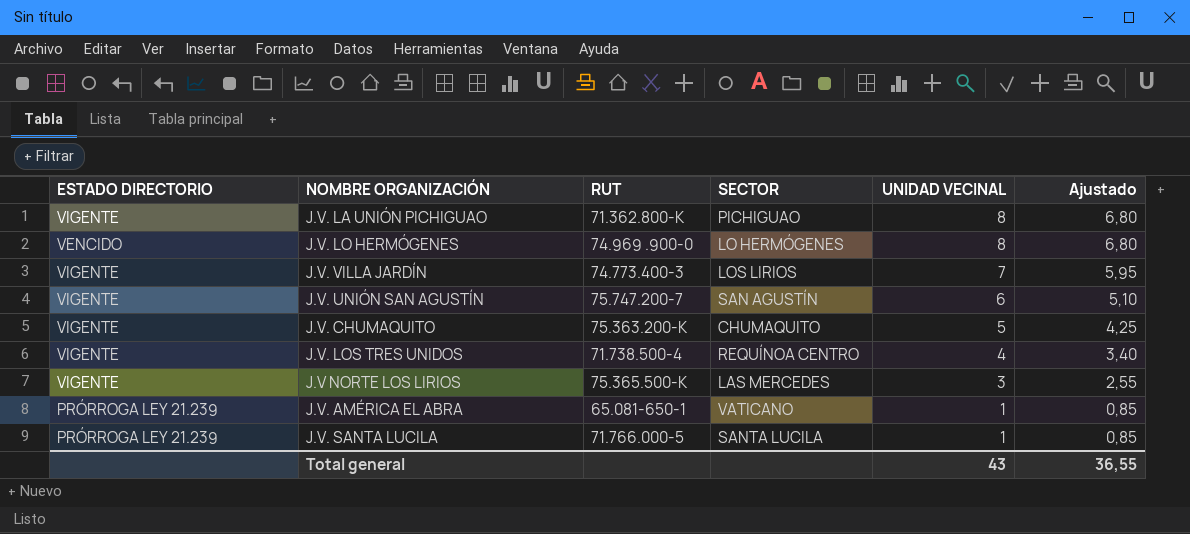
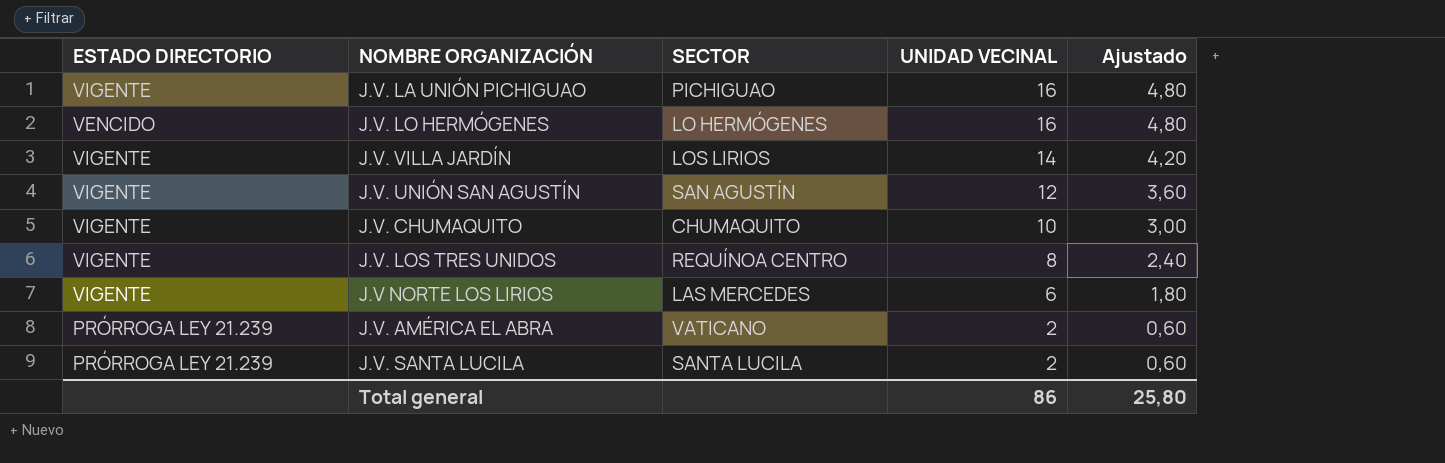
column RUT | position: 3 -> none
column Ajustado | formula: [UNIDAD VECINAL] * 0,85 -> [UNIDAD VECINAL] * 0,3
J.V. LA UNIÓN PICHIGUAO | UNIDAD VECINAL: 8 -> 16
J.V. LO HERMÓGENES | UNIDAD VECINAL: 8 -> 16
J.V. VILLA JARDÍN | UNIDAD VECINAL: 7 -> 14
J.V. UNIÓN SAN AGUSTÍN | UNIDAD VECINAL: 6 -> 12
J.V. CHUMAQUITO | UNIDAD VECINAL: 5 -> 10
J.V. LOS TRES UNIDOS | UNIDAD VECINAL: 4 -> 8
J.V NORTE LOS LIRIOS | UNIDAD VECINAL: 3 -> 6
J.V. AMÉRICA EL ABRA | UNIDAD VECINAL: 1 -> 2
J.V. SANTA LUCILA | UNIDAD VECINAL: 1 -> 2
Total general | UNIDAD VECINAL: 43 -> 86
Total general | Ajustado: 36,55 -> 25,80

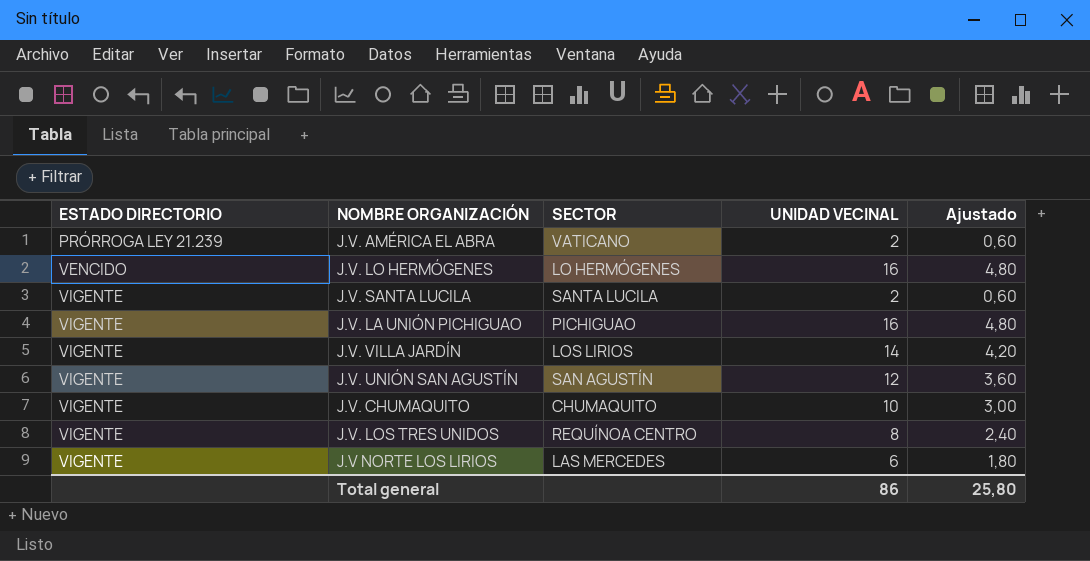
row order: UNIDAD VECINAL descending -> ESTADO DIRECTORIO ascending
J.V. SANTA LUCILA | ESTADO DIRECTORIO: PRÓRROGA LEY 21.239 -> VIGENTE

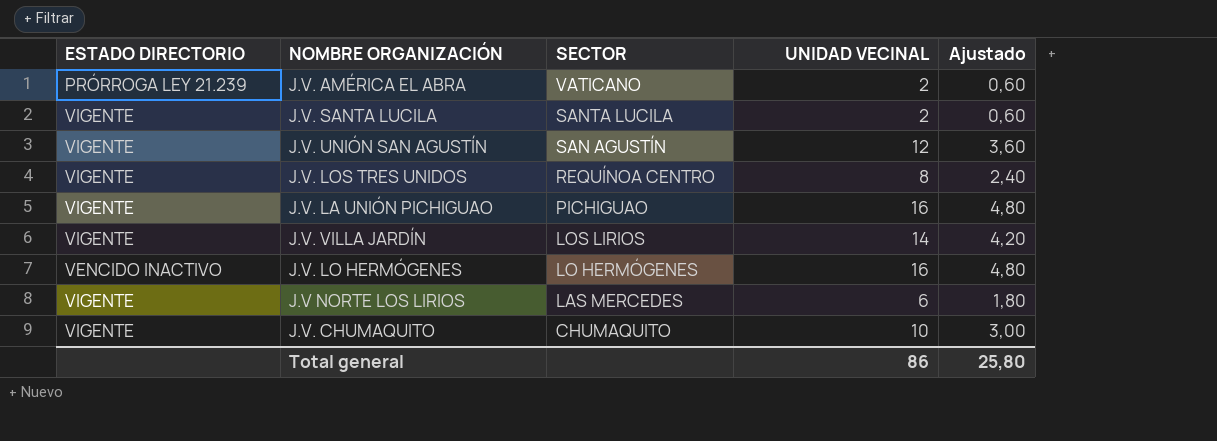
row order: ESTADO DIRECTORIO ascending -> SECTOR descending
J.V. LO HERMÓGENES | ESTADO DIRECTORIO: VENCIDO -> VENCIDO INACTIVO

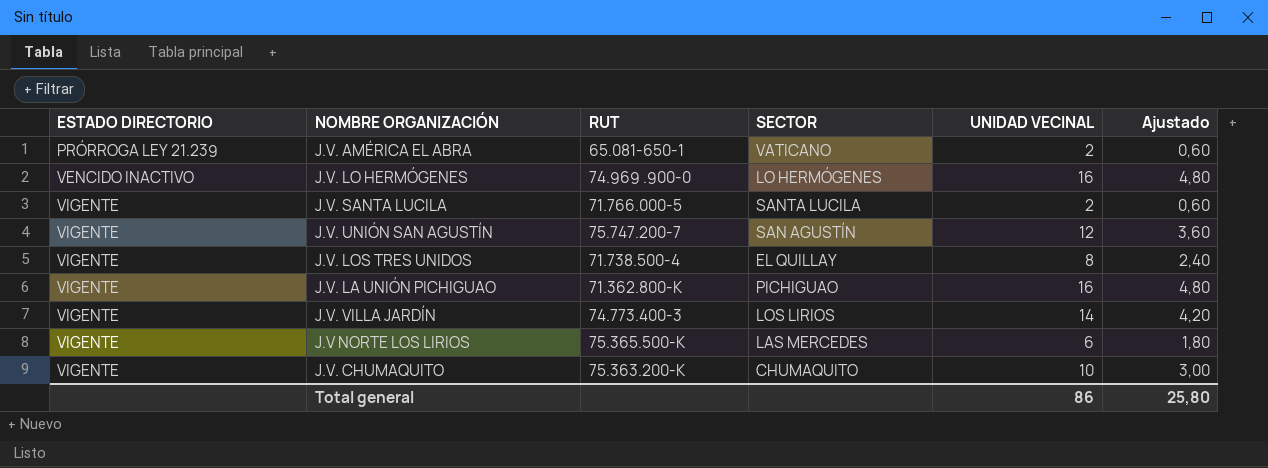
row order: SECTOR descending -> ESTADO DIRECTORIO ascending
column RUT | position: none -> 3
J.V. LOS TRES UNIDOS | SECTOR: REQUÍNOA CENTRO -> EL QUILLAY

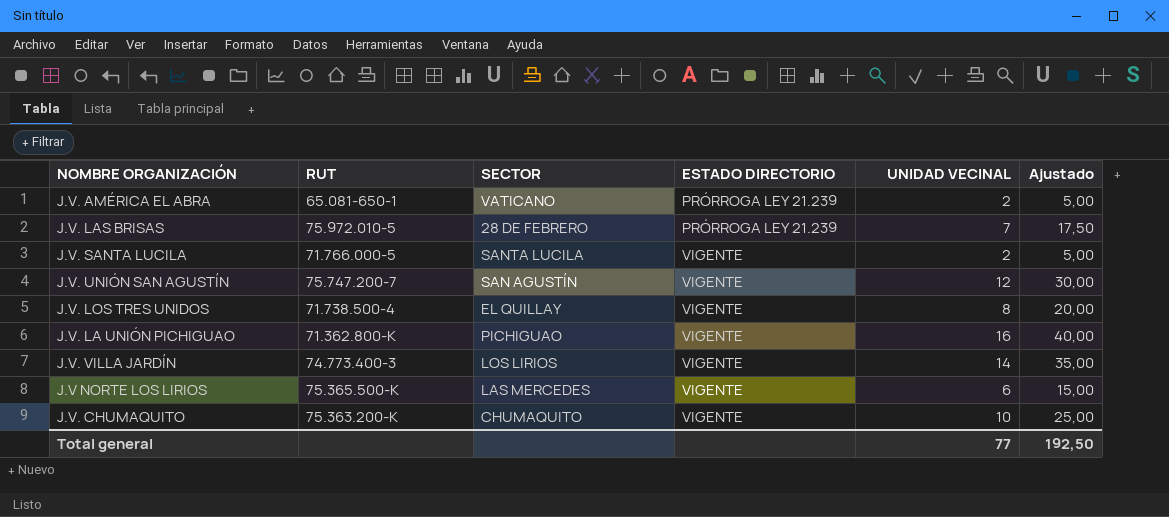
column ESTADO DIRECTORIO | position: 1 -> 4
column Ajustado | formula: [UNIDAD VECINAL] * 0,3 -> [UNIDAD VECINAL] * 2,5
row J.V. LO HERMÓGENES: VENCIDO INACTIVO | 74.969 .900-0 | LO HERMÓGENES | 16 | 4,80 -> none
row J.V. LAS BRISAS: none -> 75.972.010-5 | 28 DE FEBRERO | PRÓRROGA LEY 21.239 | 7 | 17,50
Total general | UNIDAD VECINAL: 86 -> 77
Total general | Ajustado: 25,80 -> 192,50

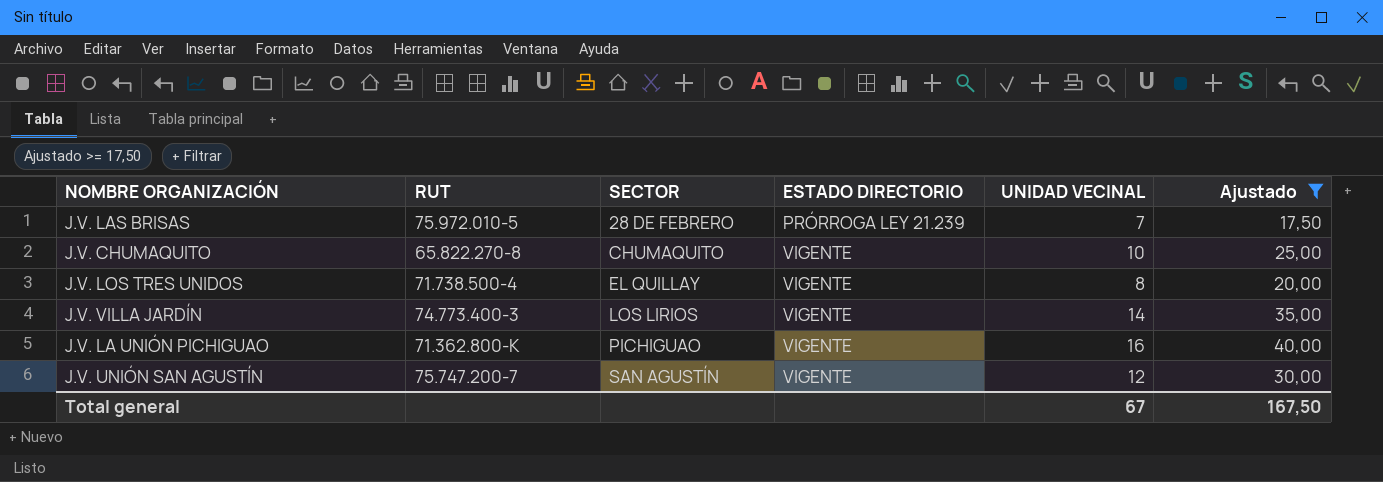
filter: none -> Ajustado >= 17,50
row order: ESTADO DIRECTORIO ascending -> SECTOR ascending
J.V. CHUMAQUITO | RUT: 75.363.200-K -> 65.822.270-8
Total general | UNIDAD VECINAL: 77 -> 67
Total general | Ajustado: 192,50 -> 167,50

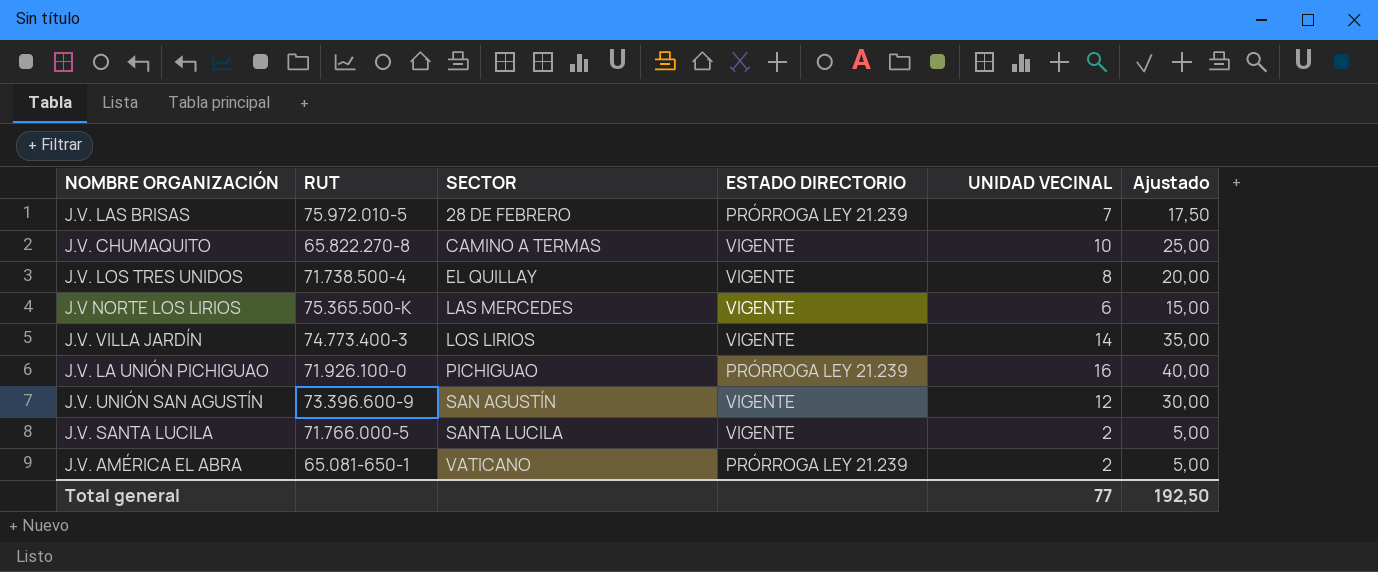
filter: Ajustado >= 17,50 -> none
J.V. CHUMAQUITO | SECTOR: CHUMAQUITO -> CAMINO A TERMAS
J.V. LA UNIÓN PICHIGUAO | RUT: 71.362.800-K -> 71.926.100-0
J.V. LA UNIÓN PICHIGUAO | ESTADO DIRECTORIO: VIGENTE -> PRÓRROGA LEY 21.239
J.V. UNIÓN SAN AGUSTÍN | RUT: 75.747.200-7 -> 73.396.600-9
Total general | UNIDAD VECINAL: 67 -> 77
Total general | Ajustado: 167,50 -> 192,50

